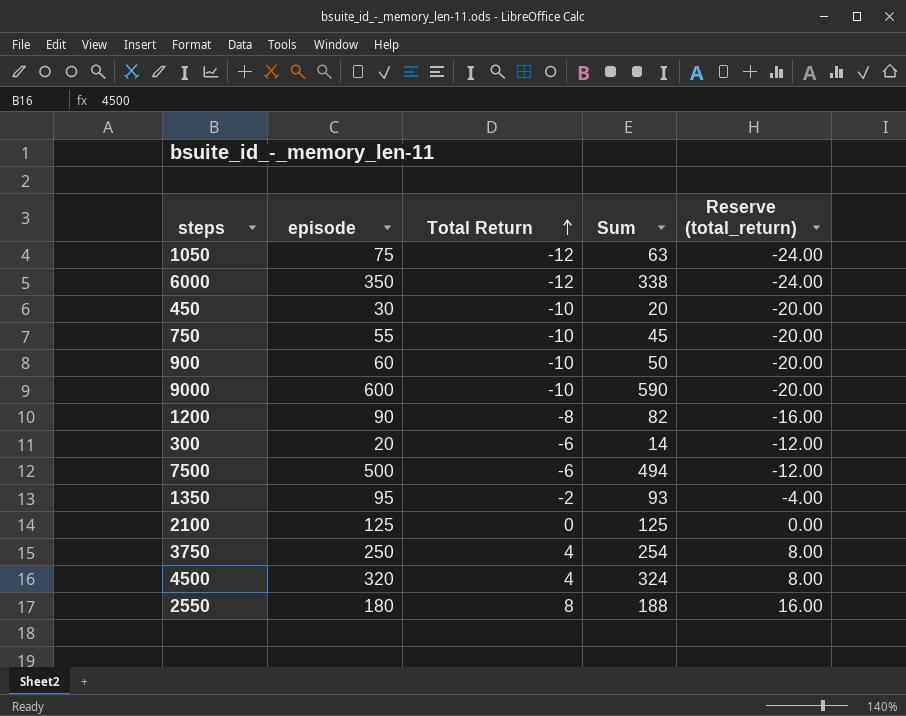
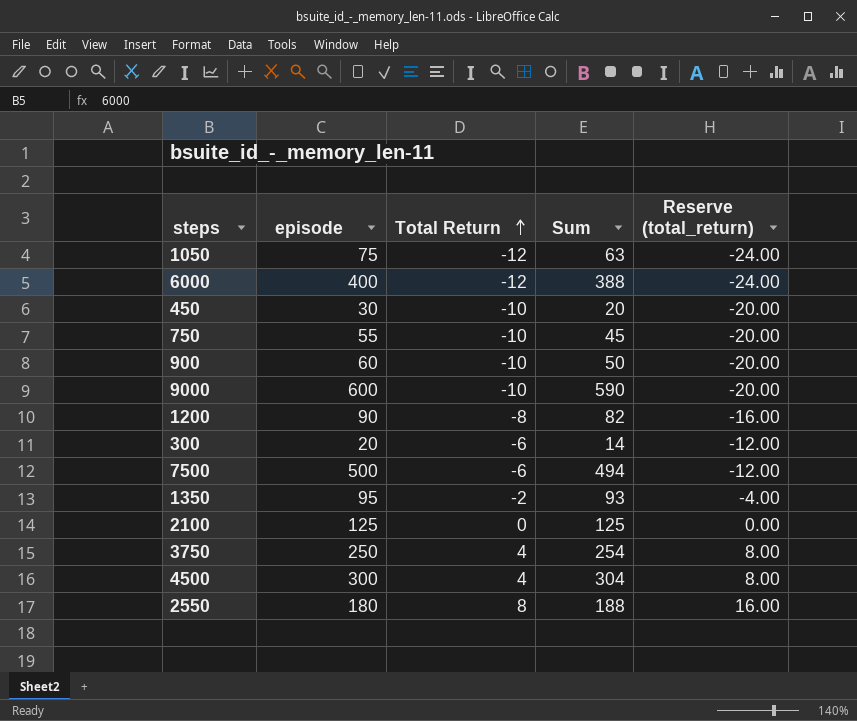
6000 | episode: 350 -> 400
6000 | Sum: 338 -> 388
4500 | episode: 320 -> 300
4500 | Sum: 324 -> 304

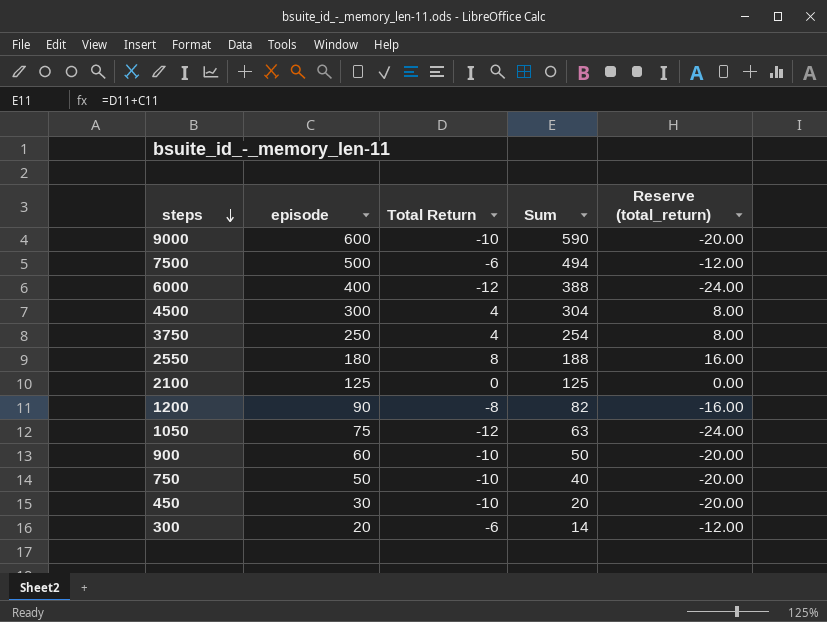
row order: Total Return ascending -> steps descending
row 1350: 95 | -2 | 93 | -4.00 -> none
750 | episode: 55 -> 50
750 | Sum: 45 -> 40

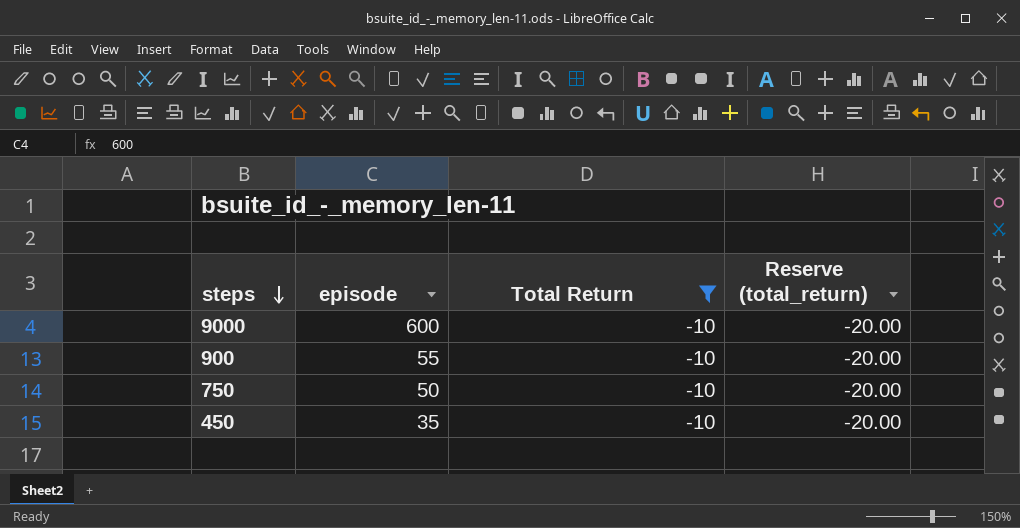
filter: none -> Total Return = -10
column Sum | formula: [episode] + [Total Return] -> none
900 | episode: 60 -> 55
450 | episode: 30 -> 35

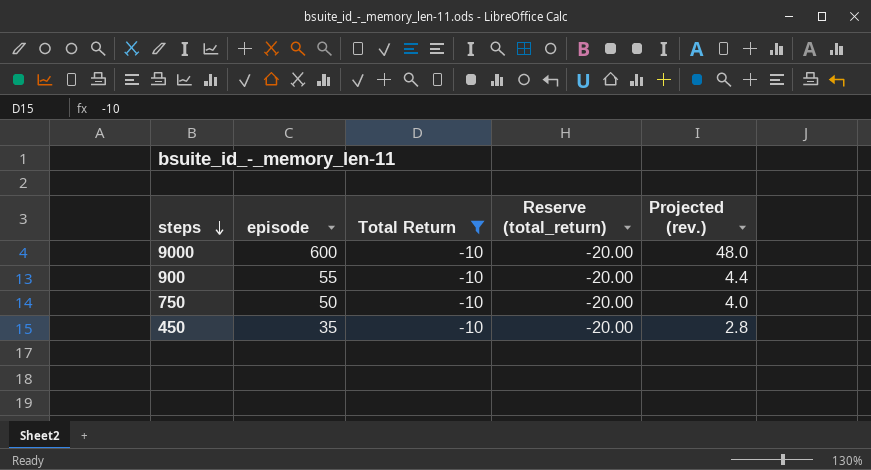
column Projected (rev.) | formula: none -> [episode] * 0.08

